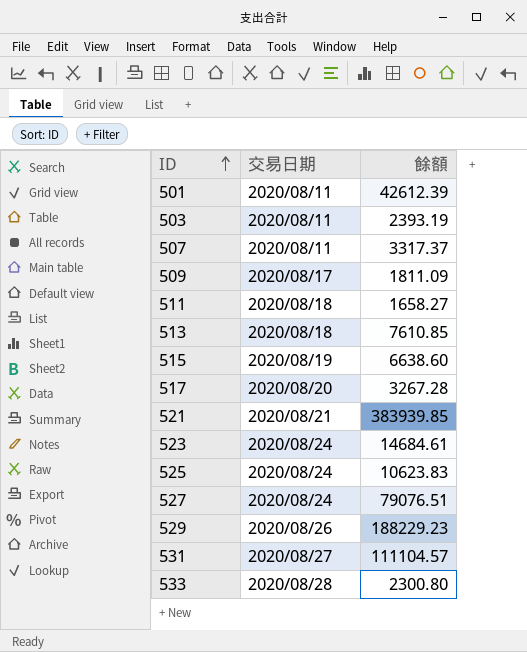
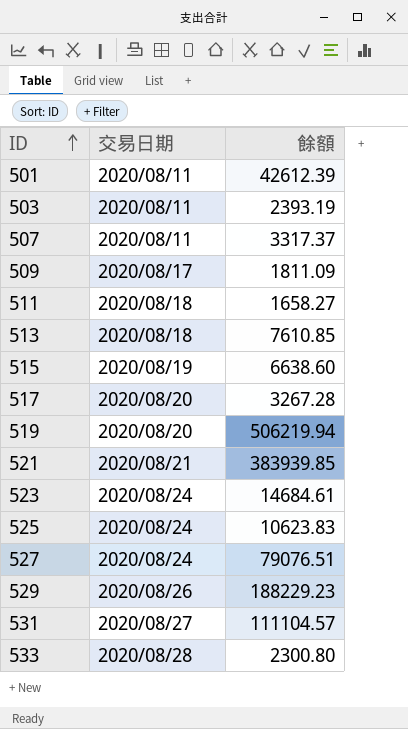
row 519: none -> 2020/08/20 | 506219.94

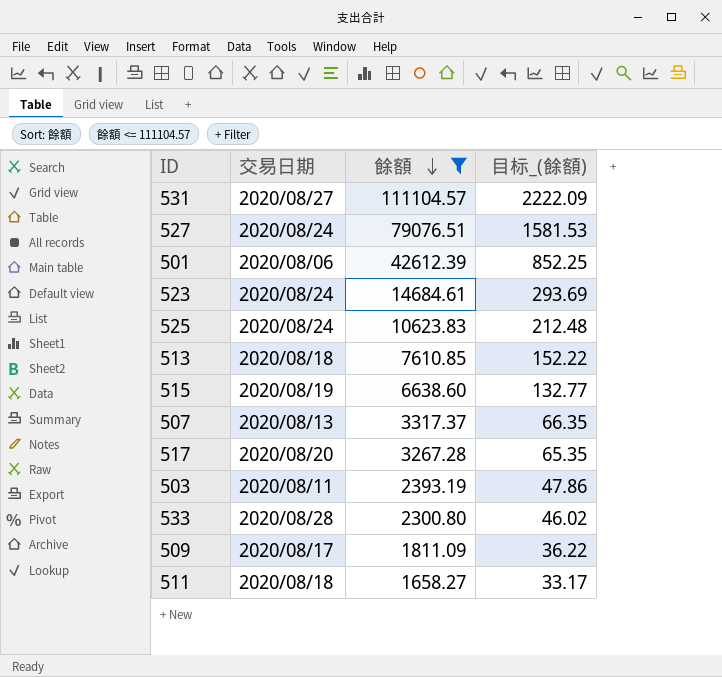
filter: none -> 餘額 <= 111104.57
row order: ID ascending -> 餘額 descending
column 目标_(餘額) | formula: none -> [餘額] * 0.02
501 | 交易日期: 2020/08/11 -> 2020/08/06
507 | 交易日期: 2020/08/11 -> 2020/08/13

